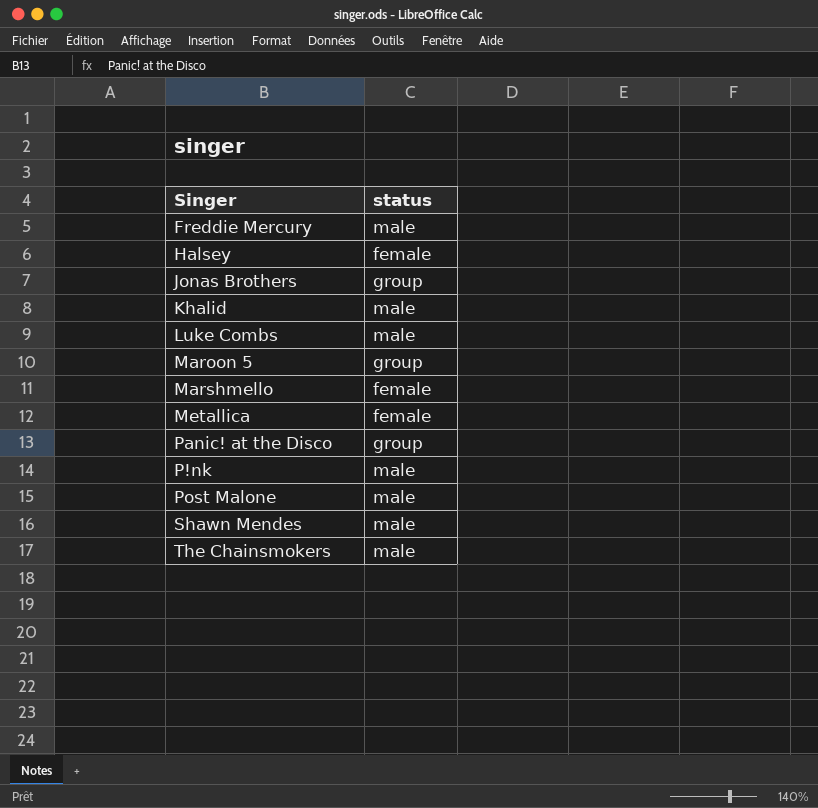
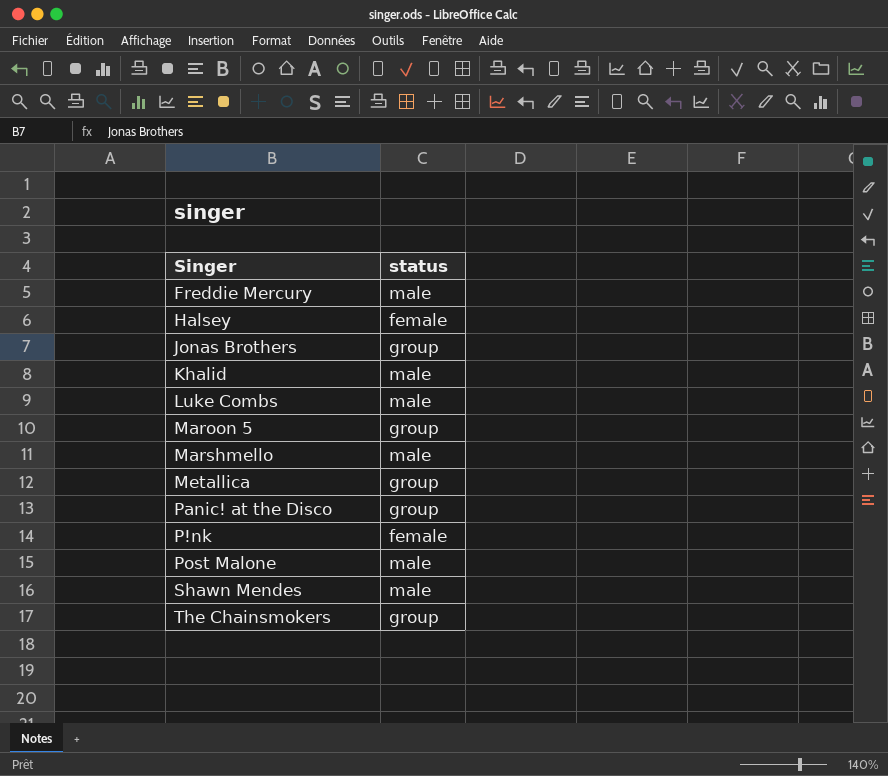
Marshmello | status: female -> male
Metallica | status: female -> group
P!nk | status: male -> female
The Chainsmokers | status: male -> group

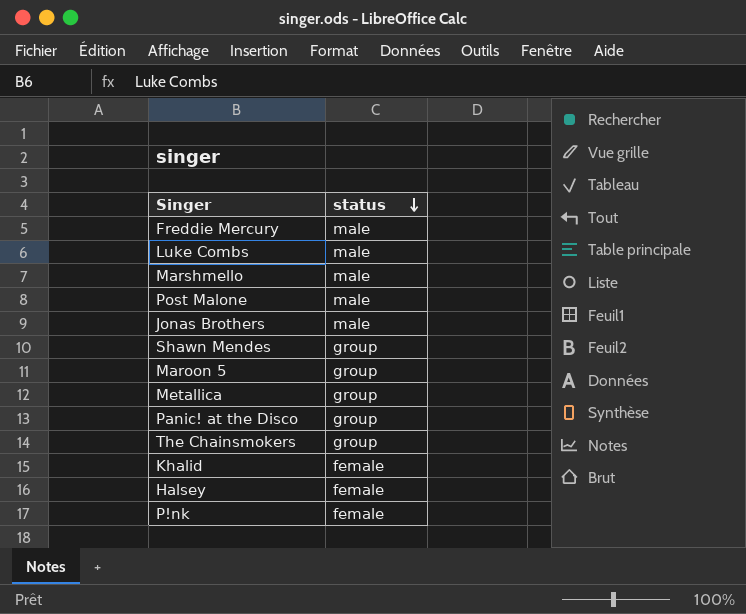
row order: none -> status descending
Jonas Brothers | status: group -> male
Shawn Mendes | status: male -> group
Khalid | status: male -> female

